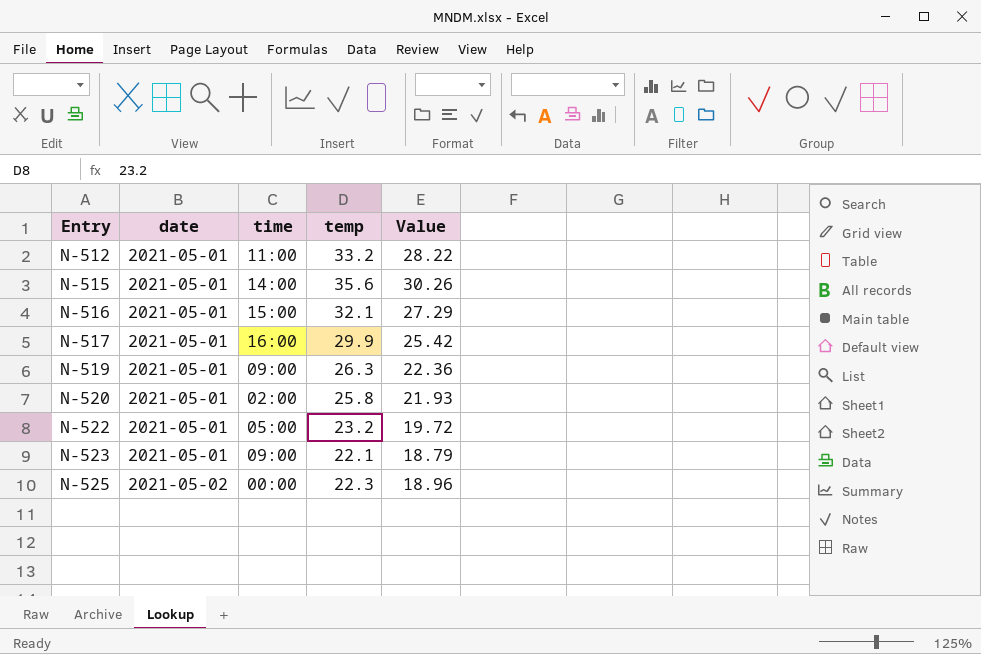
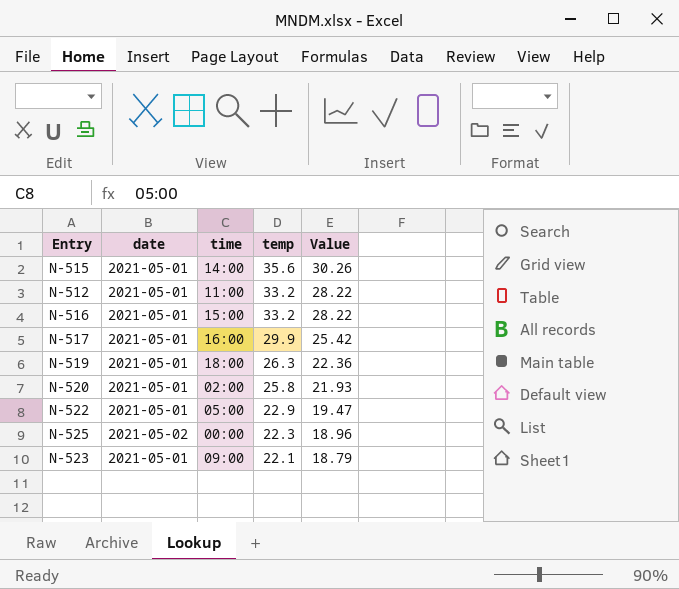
row order: Entry ascending -> temp descending
N-516 | temp: 32.1 -> 33.2
N-516 | Value: 27.29 -> 28.22
N-519 | time: 09:00 -> 18:00
N-522 | temp: 23.2 -> 22.9
N-522 | Value: 19.72 -> 19.47

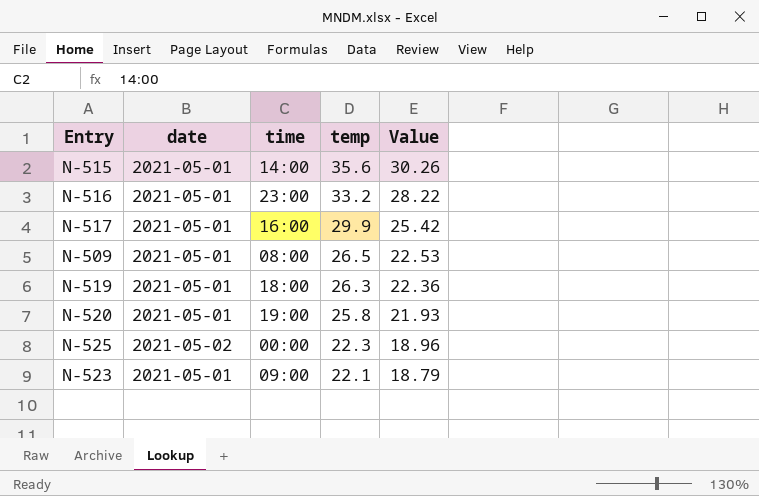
row N-512: 2021-05-01 | 11:00 | 33.2 | 28.22 -> none
row N-522: 2021-05-01 | 05:00 | 22.9 | 19.47 -> none
N-516 | time: 15:00 -> 23:00
row N-509: none -> 2021-05-01 | 08:00 | 26.5 | 22.53
N-520 | time: 02:00 -> 19:00

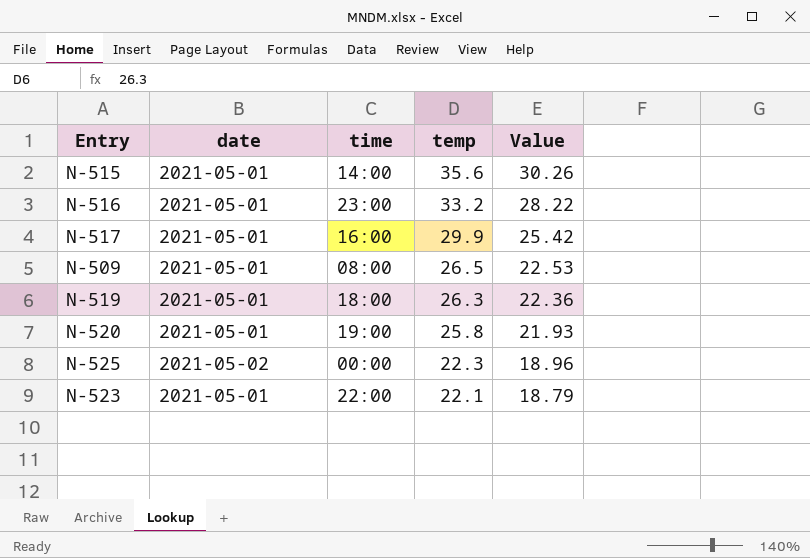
N-523 | time: 09:00 -> 22:00

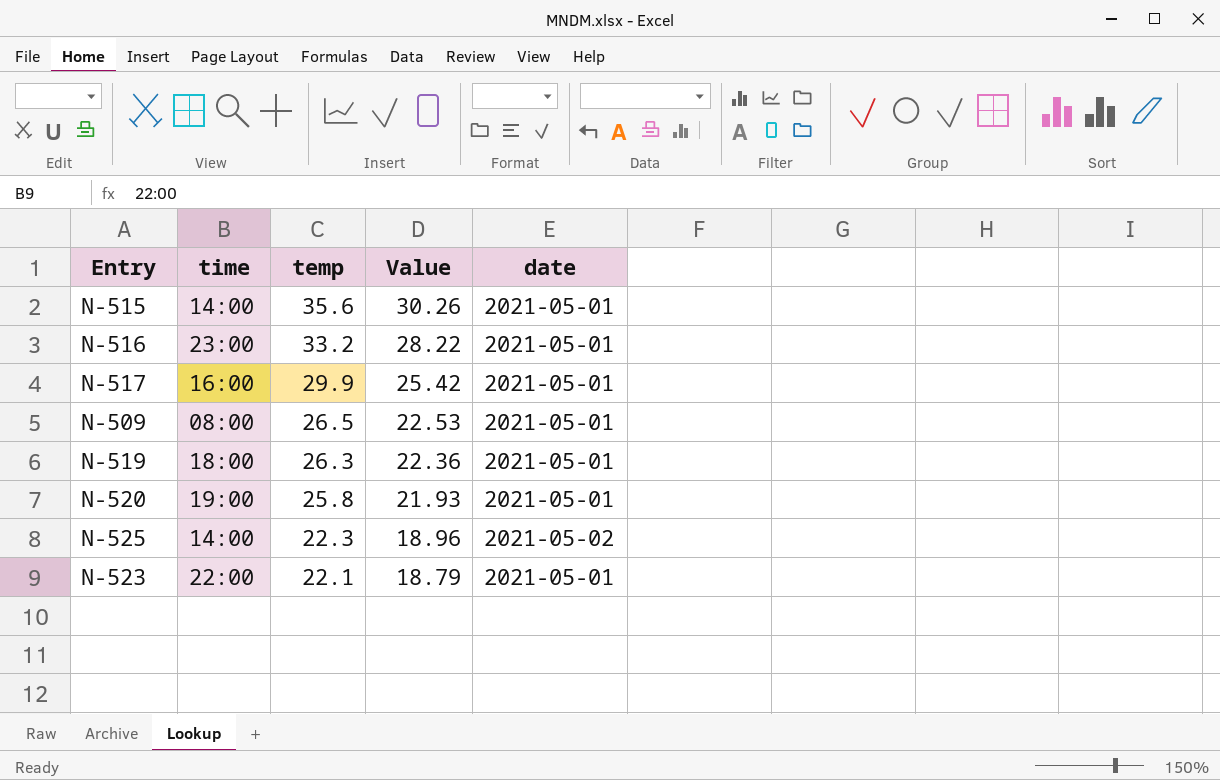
column date | position: 2 -> 5
N-525 | time: 00:00 -> 14:00

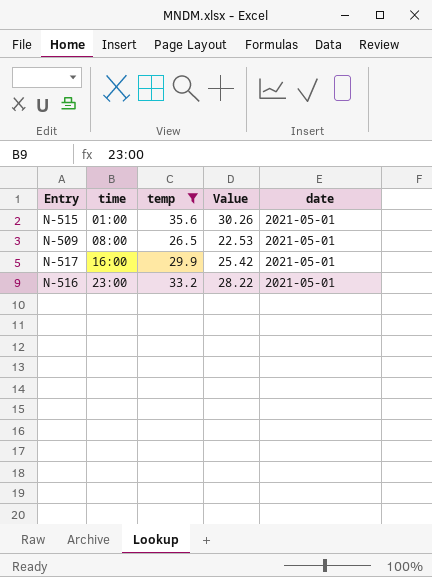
filter: none -> temp >= 26.5
row order: temp descending -> time ascending
N-515 | time: 14:00 -> 01:00

